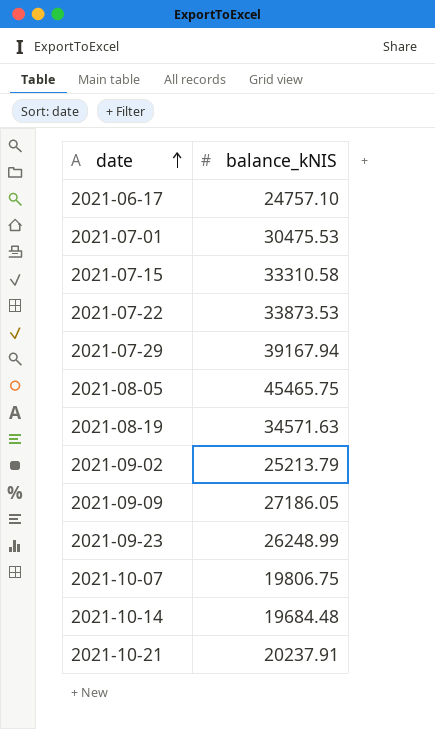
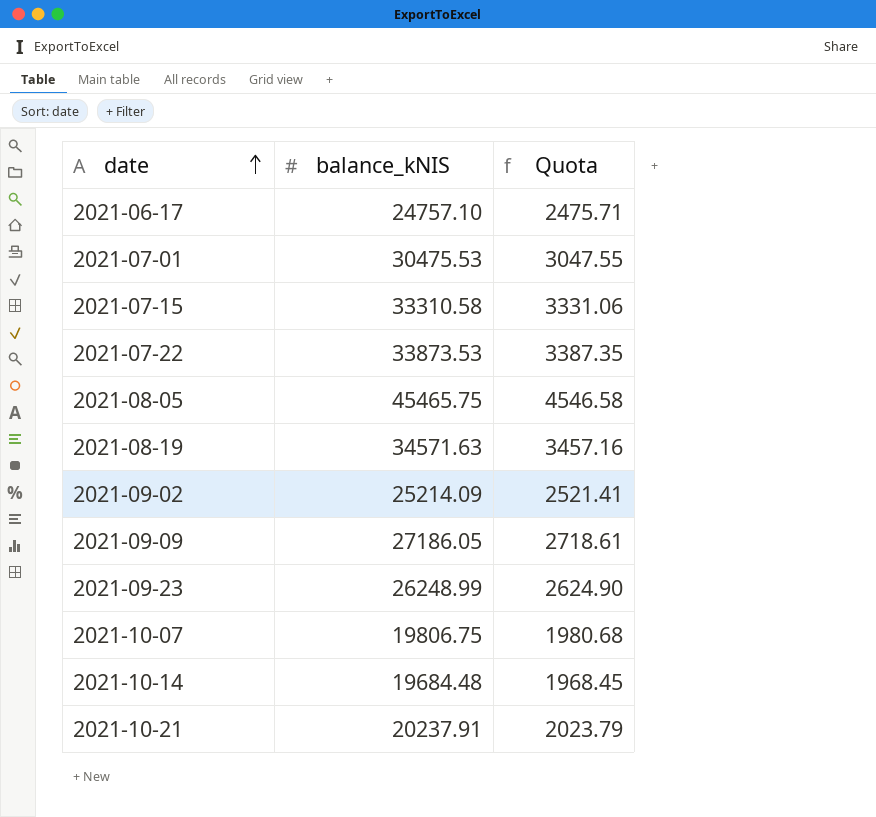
column Quota | formula: none -> [balance_kNIS] * 0.1
row 2021-07-29: 39167.94 -> none
2021-09-02 | balance_kNIS: 25213.79 -> 25214.09

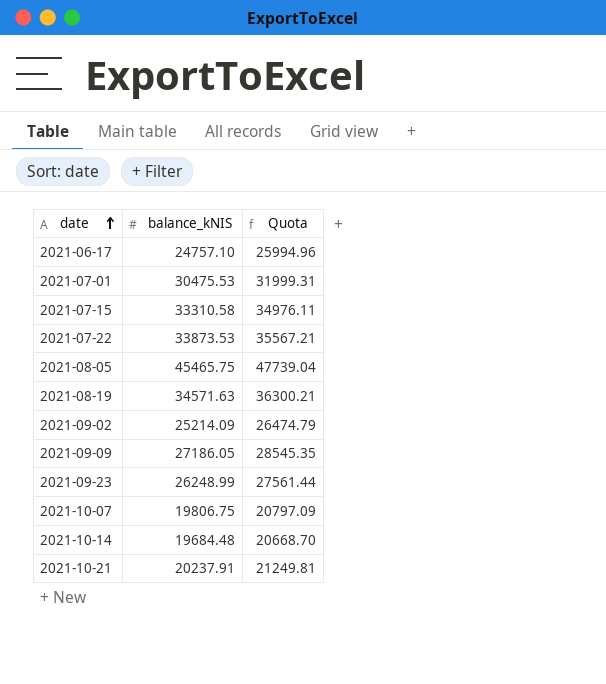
column Quota | formula: [balance_kNIS] * 0.1 -> [balance_kNIS] * 1.05

